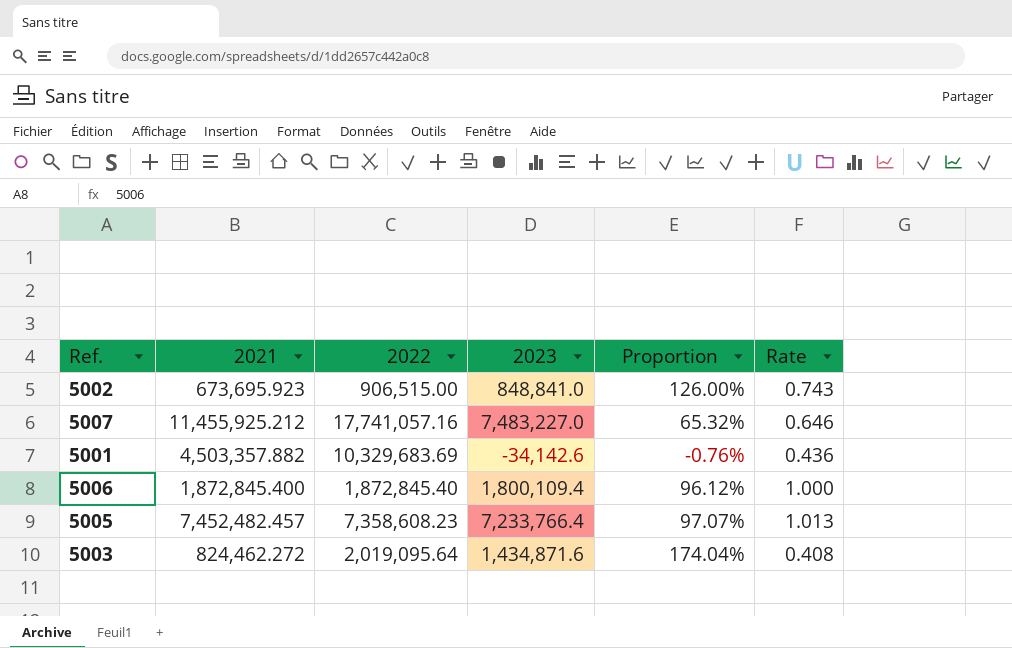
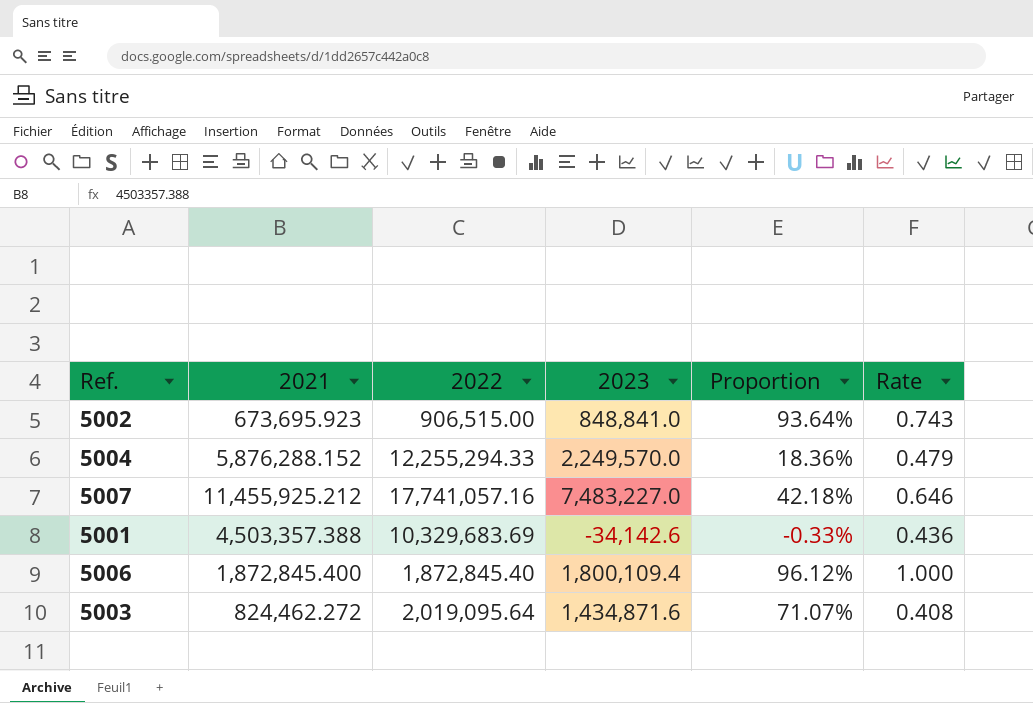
column Proportion | formula: [2023] / [2021] -> [2023] / [2022]
row 5005: 7,452,482.457 | 7,358,608.23 | 7,233,766.4 | 97.07% | 1.013 -> none
row 5004: none -> 5,876,288.152 | 12,255,294.33 | 2,249,570.0 | 18.36% | 0.479
5001 | 2021: 4,503,357.882 -> 4,503,357.388

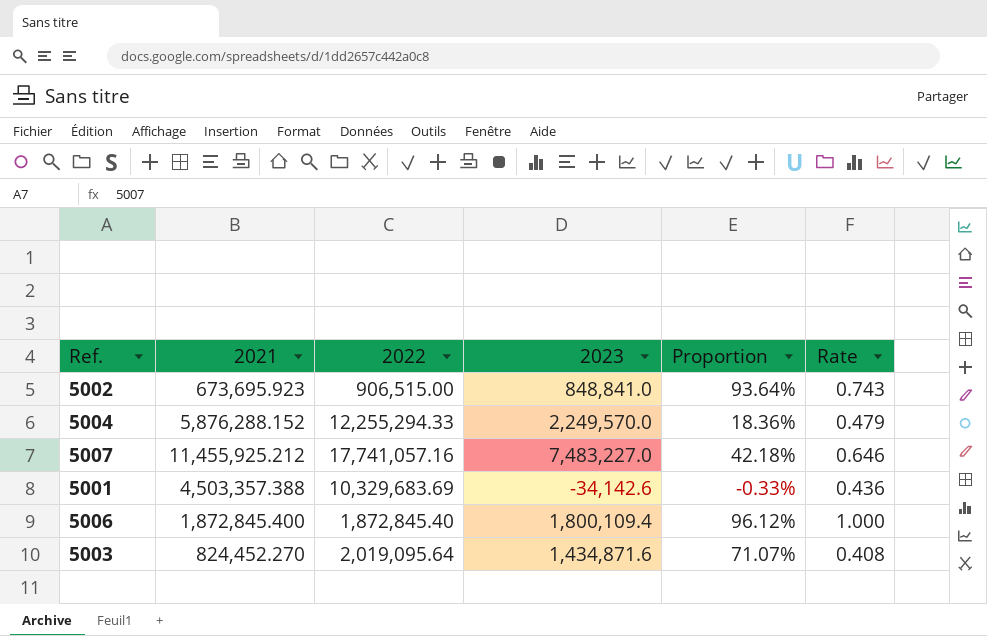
5003 | 2021: 824,462.272 -> 824,452.270

